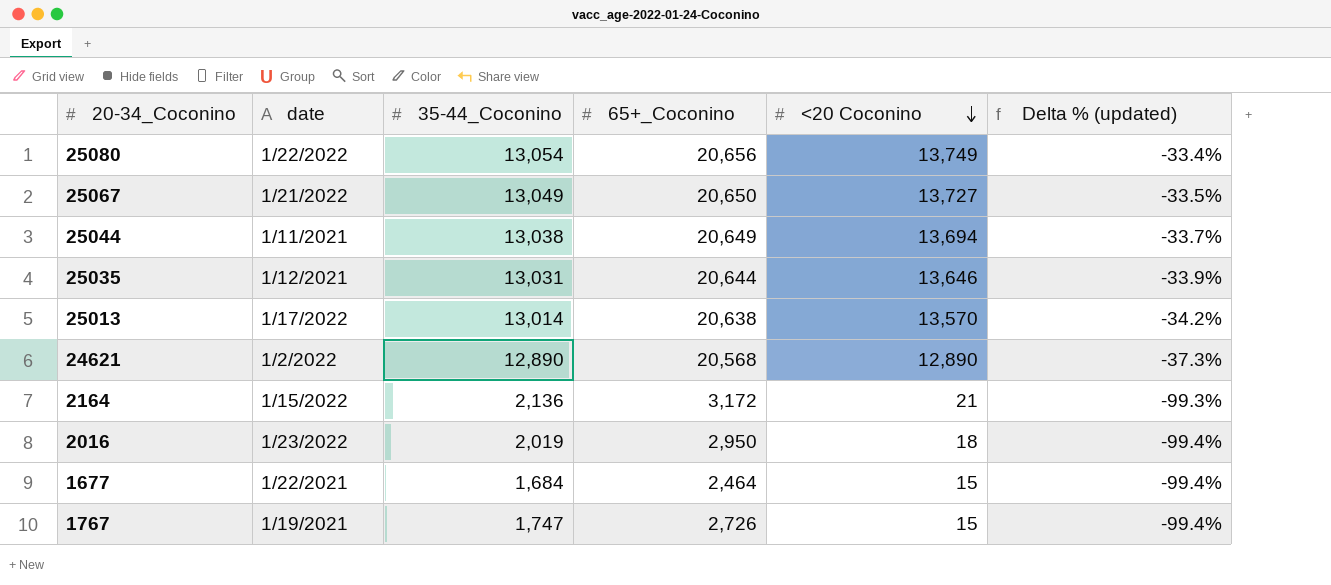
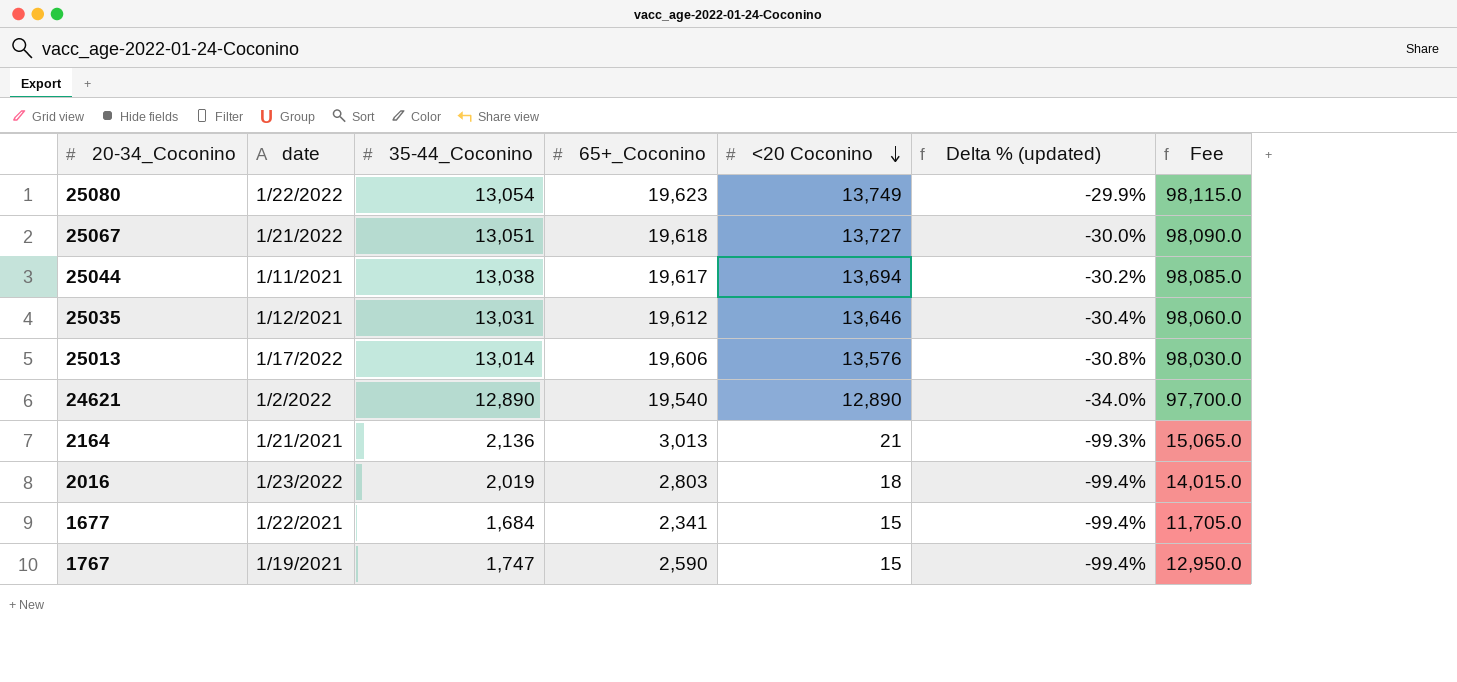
column Fee | formula: none -> [65+_Coconino] * 5
25080 | 65+_Coconino: 20,656 -> 19,623
25080 | Delta % (updated): -33.4% -> -29.9%
25067 | 35-44_Coconino: 13,049 -> 13,051
25067 | 65+_Coconino: 20,650 -> 19,618
25067 | Delta % (updated): -33.5% -> -30.0%
25044 | 65+_Coconino: 20,649 -> 19,617
25044 | Delta % (updated): -33.7% -> -30.2%
25035 | 65+_Coconino: 20,644 -> 19,612
25035 | Delta % (updated): -33.9% -> -30.4%
25013 | 65+_Coconino: 20,638 -> 19,606
25013 | <20 Coconino: 13,570 -> 13,576
25013 | Delta % (updated): -34.2% -> -30.8%
24621 | 65+_Coconino: 20,568 -> 19,540
24621 | Delta % (updated): -37.3% -> -34.0%
2164 | date: 1/15/2022 -> 1/21/2021
2164 | 65+_Coconino: 3,172 -> 3,013
2016 | 65+_Coconino: 2,950 -> 2,803
1677 | 65+_Coconino: 2,464 -> 2,341
1767 | 65+_Coconino: 2,726 -> 2,590

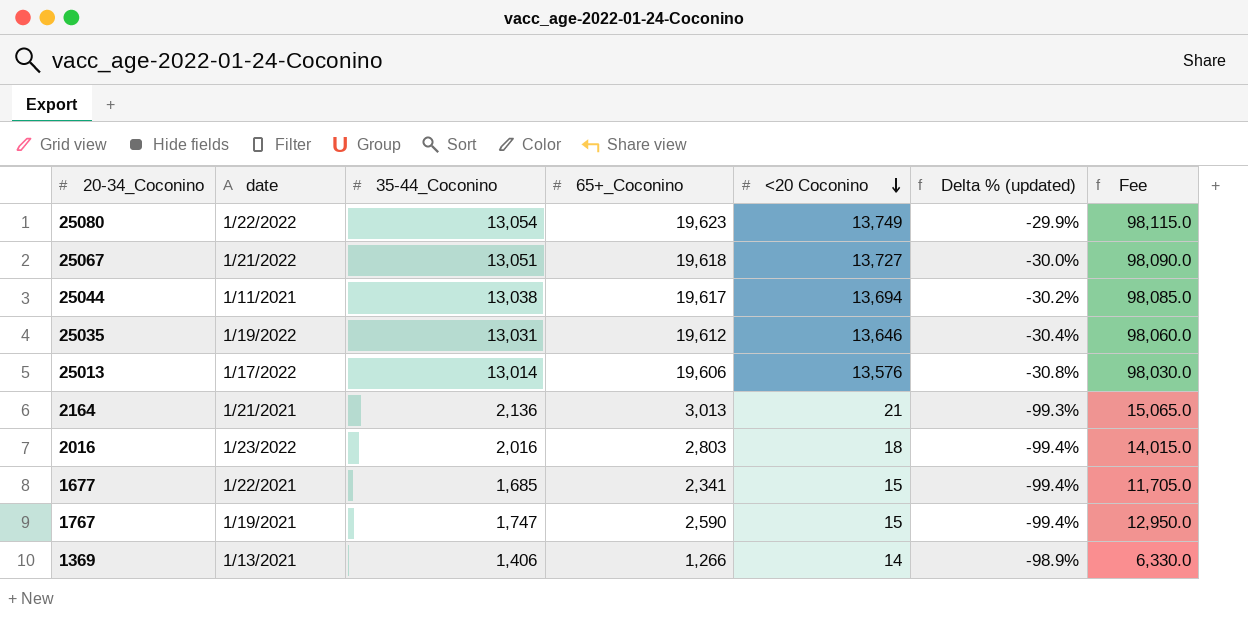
row 24621: 1/2/2022 | 12,890 | 19,540 | 12,890 | -34.0% | 97,700.0 -> none
25035 | date: 1/12/2021 -> 1/19/2022
2016 | 35-44_Coconino: 2,019 -> 2,016
1677 | 35-44_Coconino: 1,684 -> 1,685
row 1369: none -> 1/13/2021 | 1,406 | 1,266 | 14 | -98.9% | 6,330.0

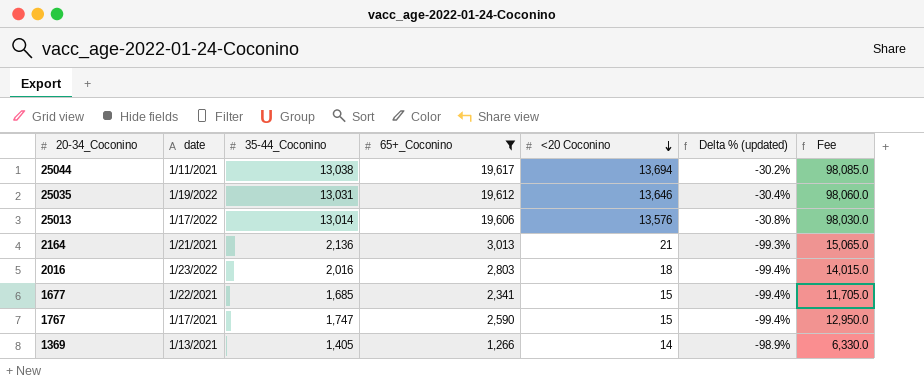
filter: none -> 65+_Coconino <= 19,617
1767 | date: 1/19/2021 -> 1/17/2021
1369 | 35-44_Coconino: 1,406 -> 1,405

